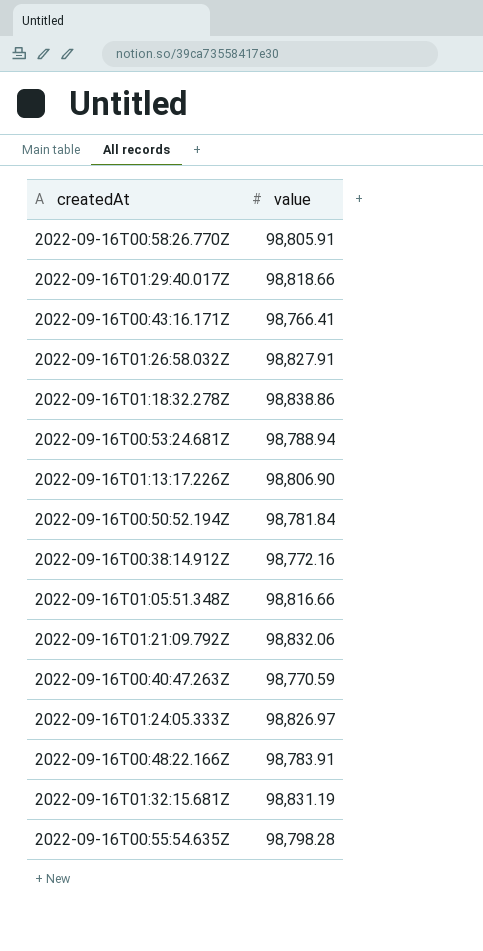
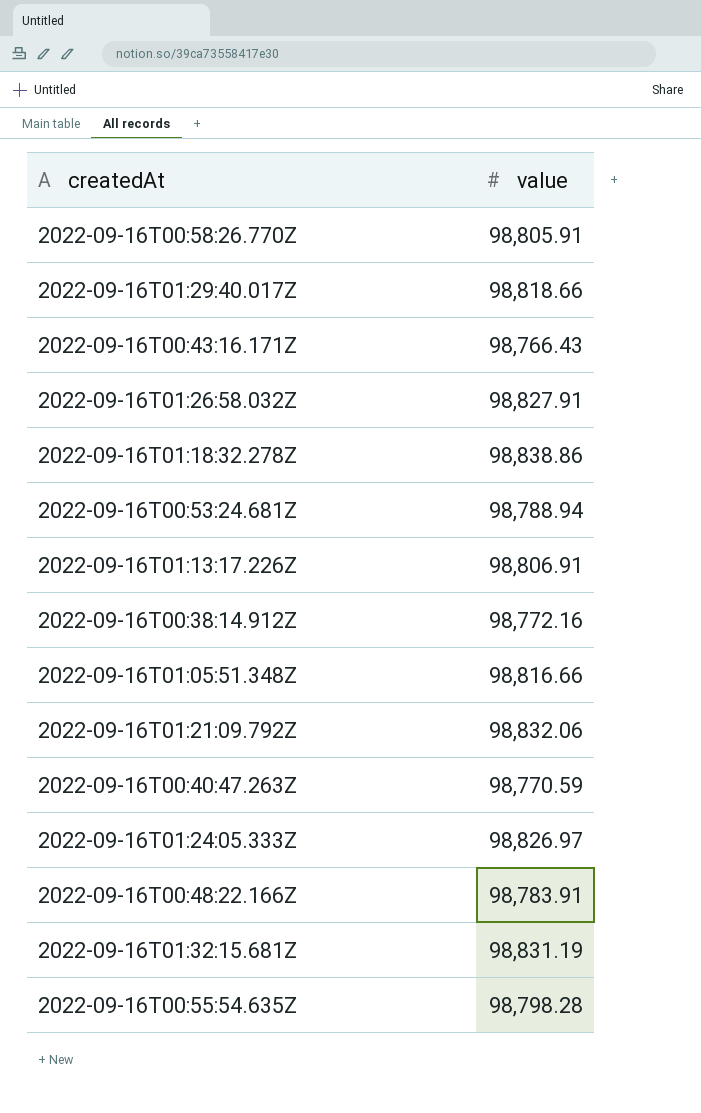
row 2022-09-16T00:50:52.194Z: 98,781.84 -> none
2022-09-16T00:43:16.171Z | value: 98,766.41 -> 98,766.43
2022-09-16T01:13:17.226Z | value: 98,806.90 -> 98,806.91

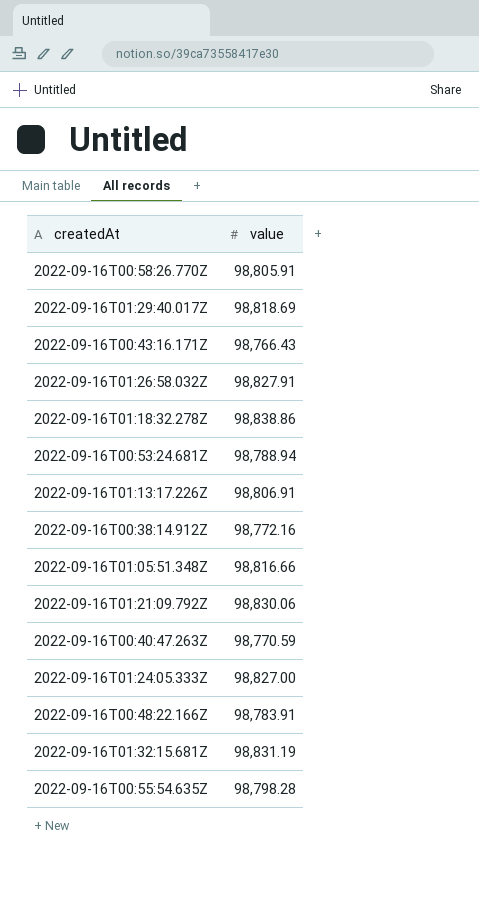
2022-09-16T01:29:40.017Z | value: 98,818.66 -> 98,818.69
2022-09-16T01:21:09.792Z | value: 98,832.06 -> 98,830.06
2022-09-16T01:24:05.333Z | value: 98,826.97 -> 98,827.00

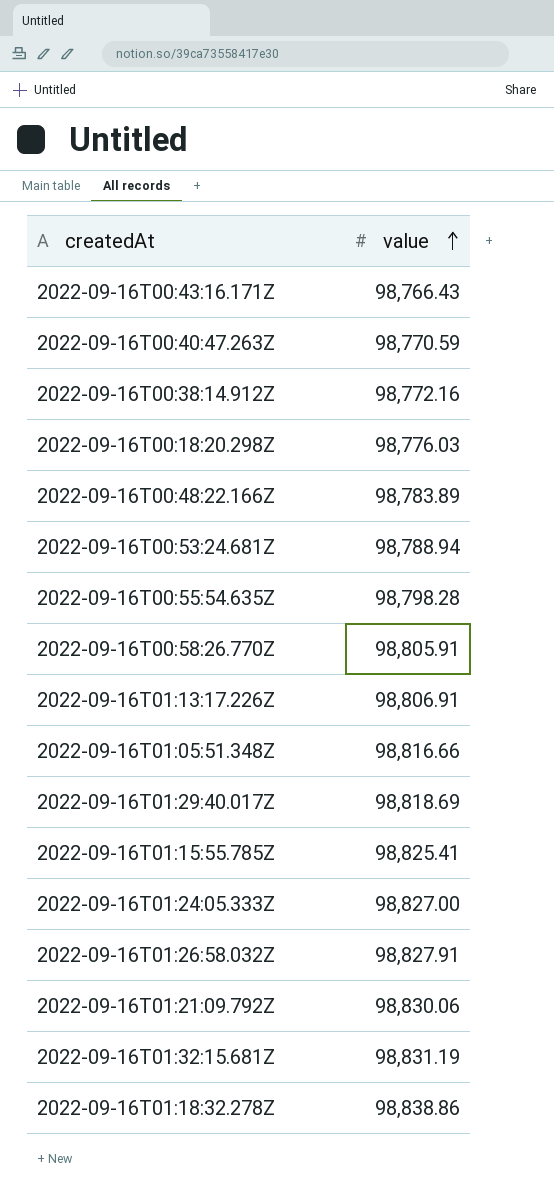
row order: none -> value ascending
row 2022-09-16T00:18:20.298Z: none -> 98,776.03
2022-09-16T00:48:22.166Z | value: 98,783.91 -> 98,783.89
row 2022-09-16T01:15:55.785Z: none -> 98,825.41

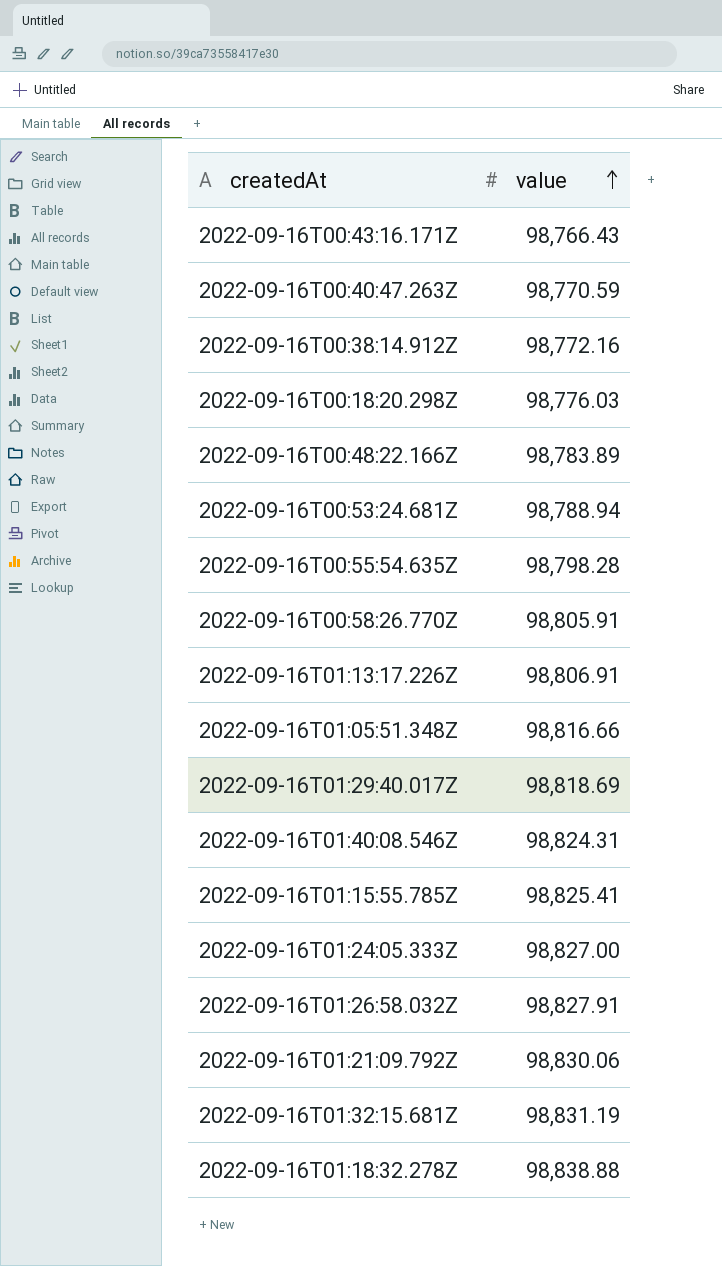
row 2022-09-16T01:40:08.546Z: none -> 98,824.31
2022-09-16T01:18:32.278Z | value: 98,838.86 -> 98,838.88

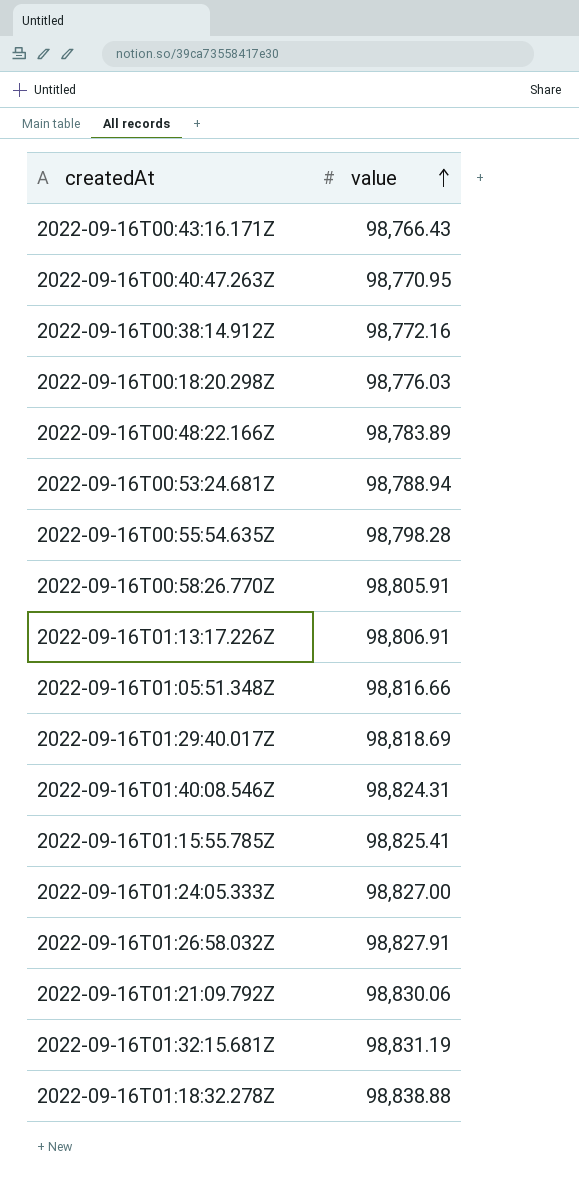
2022-09-16T00:40:47.263Z | value: 98,770.59 -> 98,770.95

